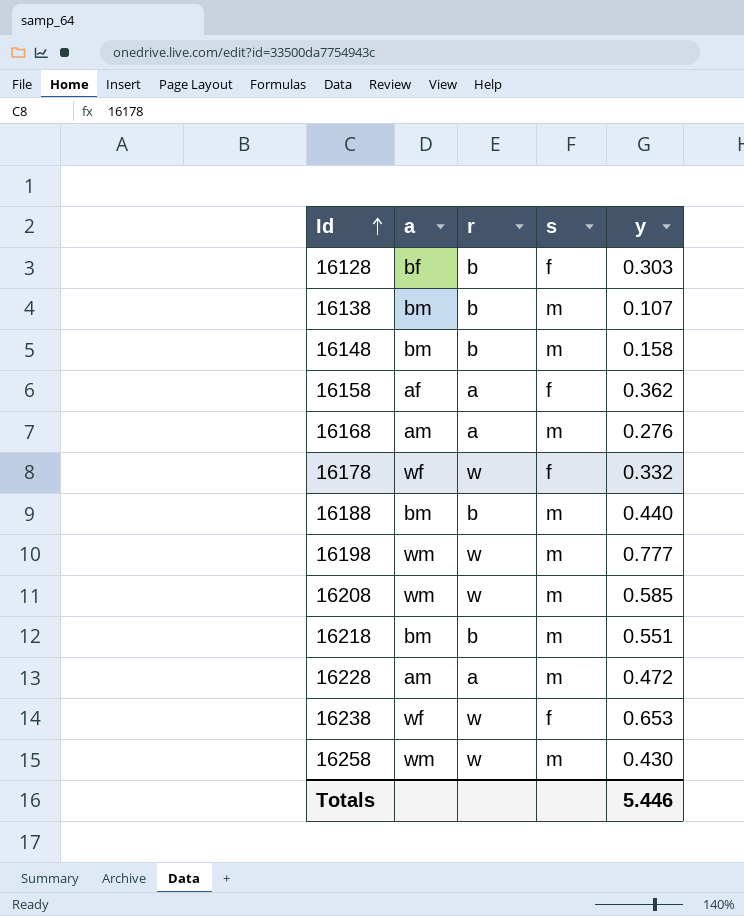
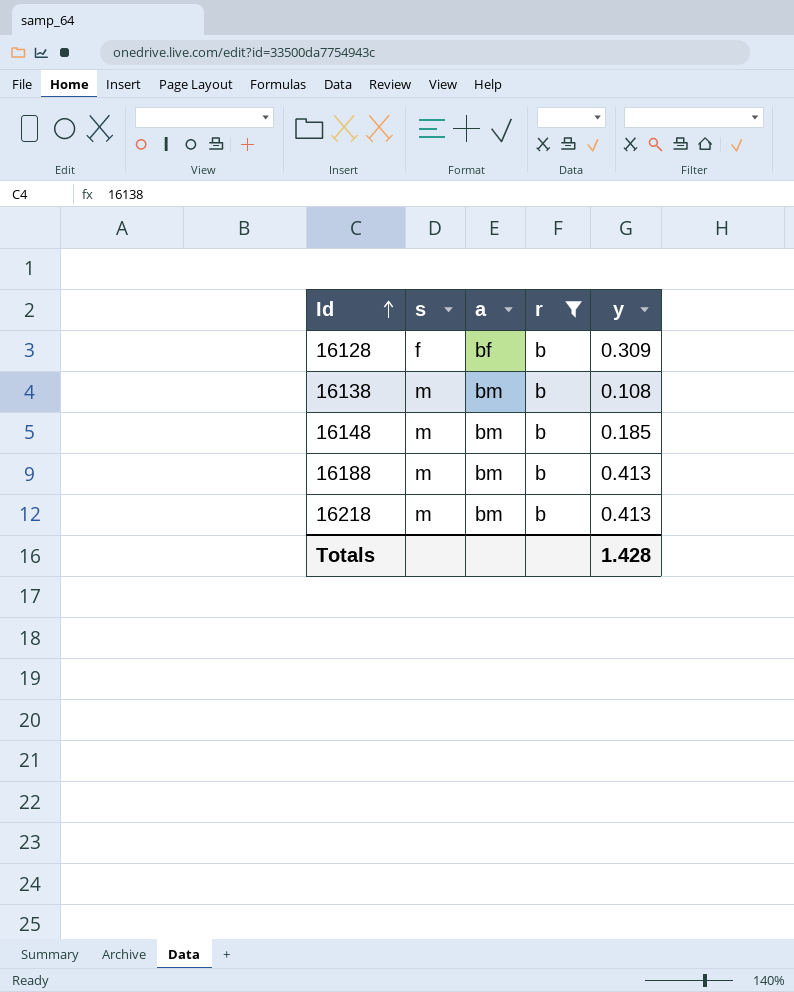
filter: none -> r = b
column s | position: 4 -> 2
16128 | y: 0.303 -> 0.309
16138 | y: 0.107 -> 0.108
16148 | y: 0.158 -> 0.185
16188 | y: 0.440 -> 0.413
16218 | y: 0.551 -> 0.413
Totals | y: 5.446 -> 1.428

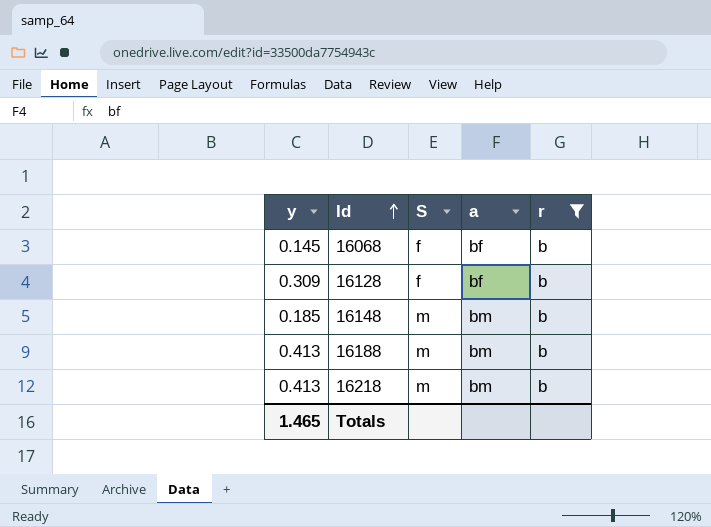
column y | position: 5 -> 1
column name: s -> S
row 16138: m | bm | b | 0.108 -> none
row 16068: none -> 0.145 | f | bf | b
Totals | y: 1.428 -> 1.465

